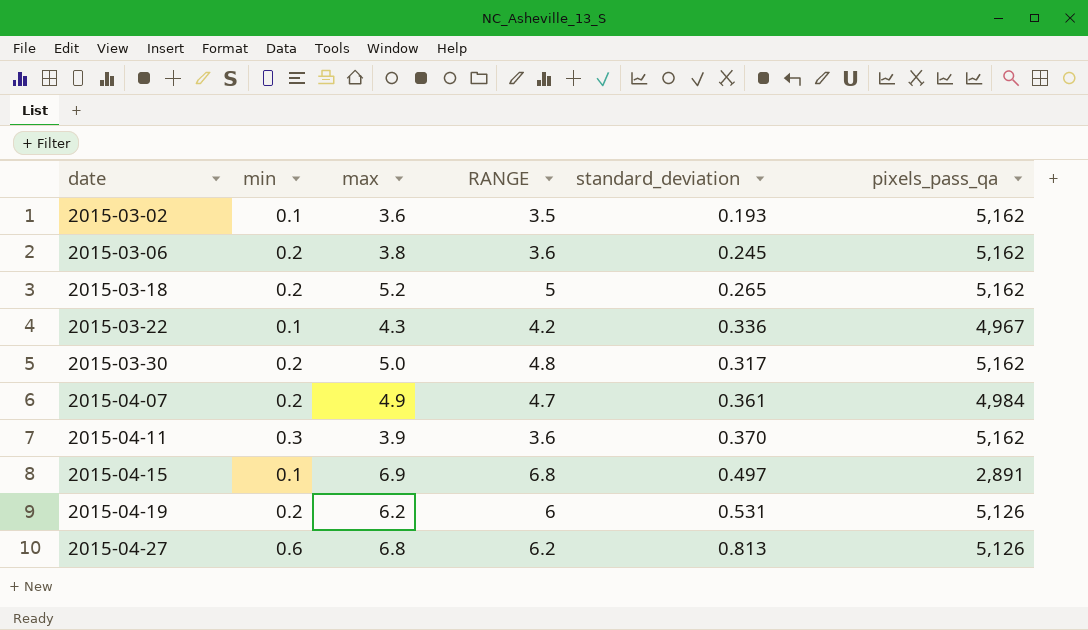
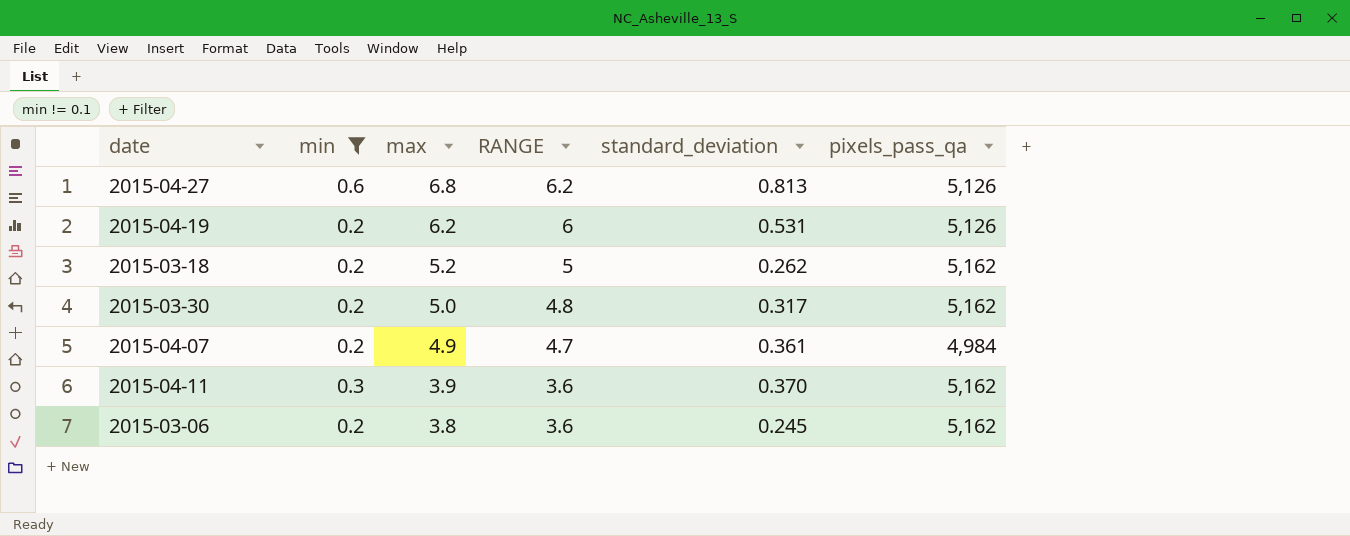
filter: none -> min != 0.1
row order: date ascending -> max descending
2015-03-18 | standard_deviation: 0.265 -> 0.262

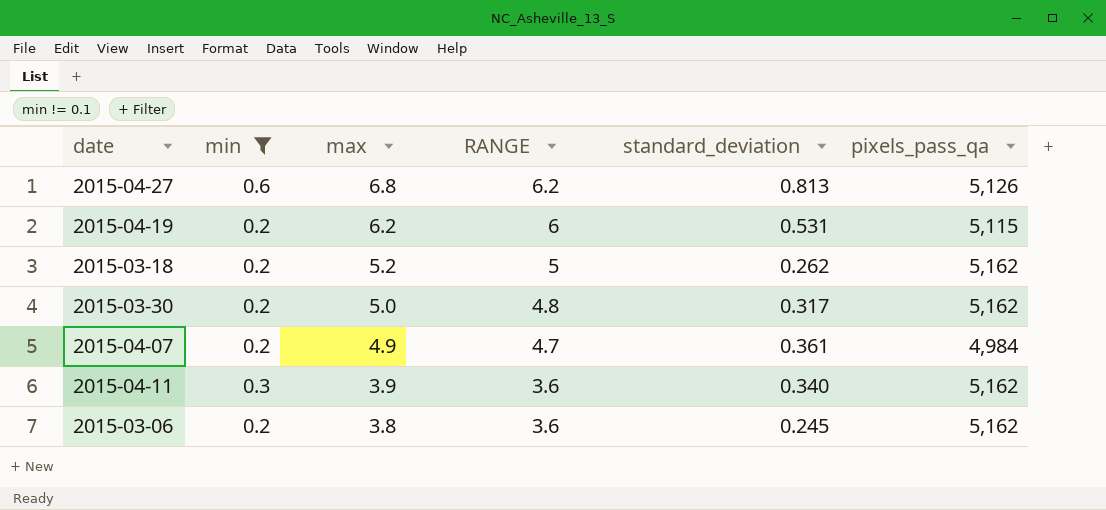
2015-04-19 | pixels_pass_qa: 5,126 -> 5,115
2015-04-11 | standard_deviation: 0.370 -> 0.340

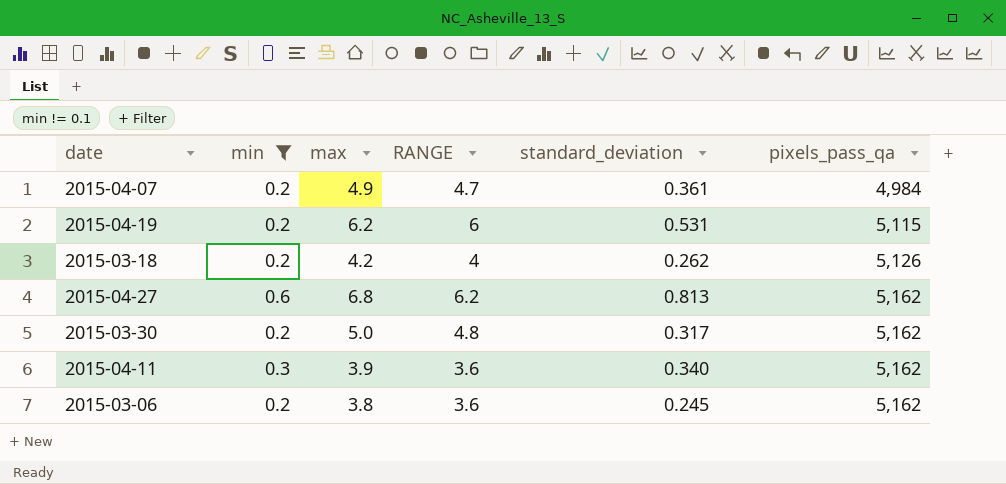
row order: max descending -> pixels_pass_qa ascending
2015-03-18 | max: 5.2 -> 4.2
2015-03-18 | RANGE: 5 -> 4
2015-03-18 | pixels_pass_qa: 5,162 -> 5,126
2015-04-27 | pixels_pass_qa: 5,126 -> 5,162

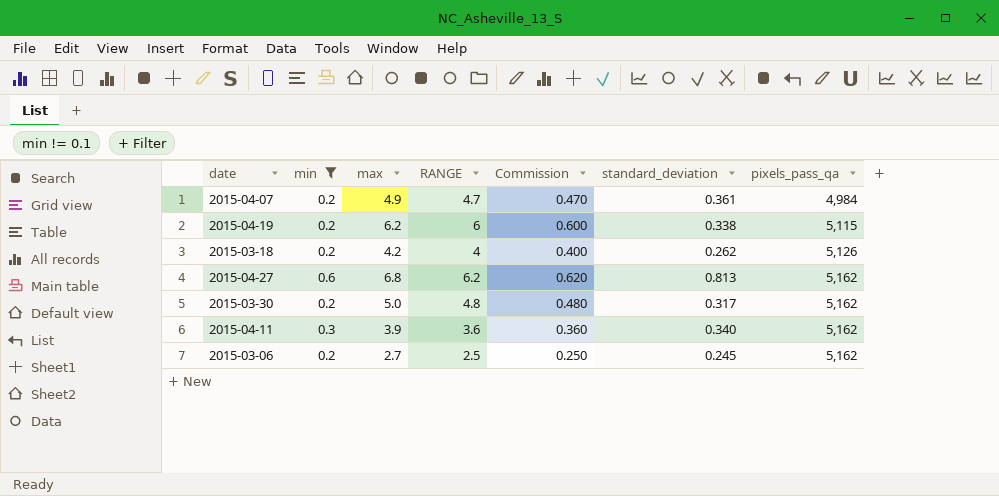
column Commission | formula: none -> [RANGE] * 0.1
2015-04-19 | standard_deviation: 0.531 -> 0.338
2015-03-06 | max: 3.8 -> 2.7
2015-03-06 | RANGE: 3.6 -> 2.5

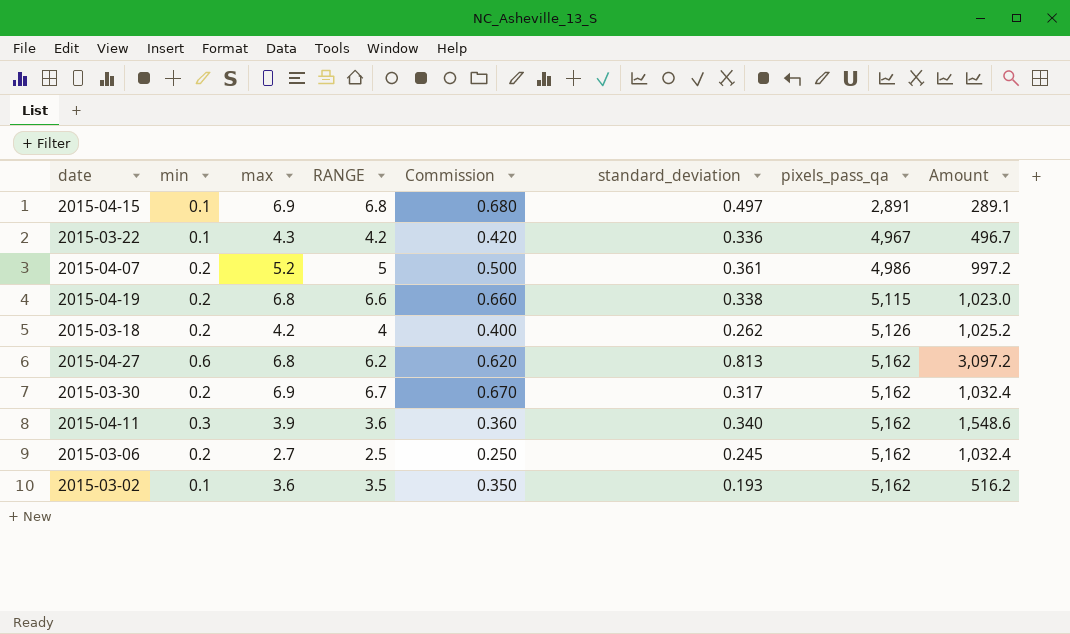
filter: min != 0.1 -> none
column Amount | formula: none -> [min] * [pixels_pass_qa]
2015-04-07 | max: 4.9 -> 5.2
2015-04-07 | RANGE: 4.7 -> 5
2015-04-07 | Commission: 0.470 -> 0.500
2015-04-07 | pixels_pass_qa: 4,984 -> 4,986
2015-04-19 | max: 6.2 -> 6.8
2015-04-19 | RANGE: 6 -> 6.6
2015-04-19 | Commission: 0.600 -> 0.660
2015-03-30 | max: 5.0 -> 6.9
2015-03-30 | RANGE: 4.8 -> 6.7
2015-03-30 | Commission: 0.480 -> 0.670

